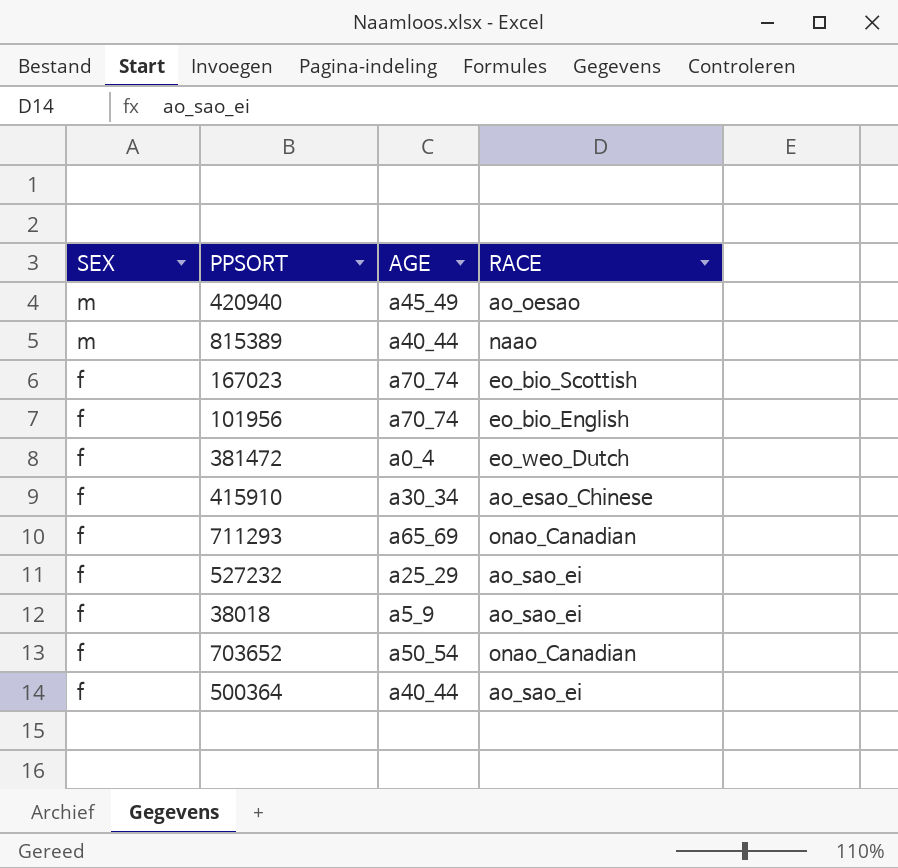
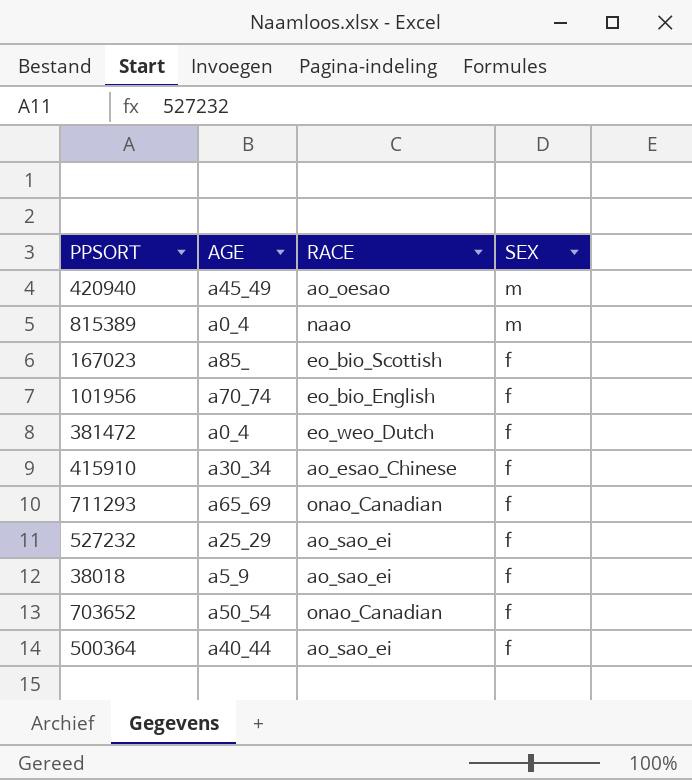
column SEX | position: 1 -> 4
815389 | AGE: a40_44 -> a0_4
167023 | AGE: a70_74 -> a85_

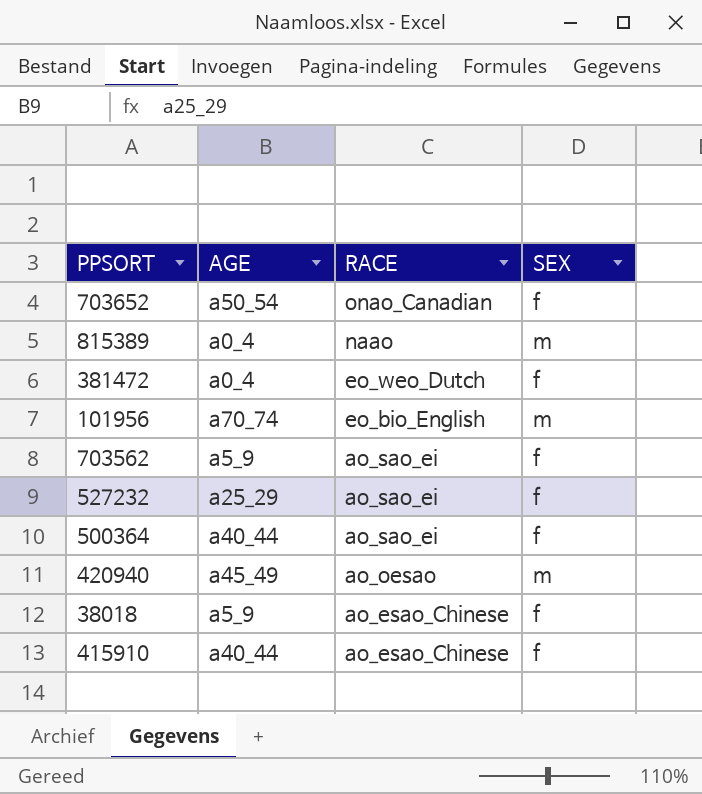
row order: SEX descending -> RACE descending
row 167023: a85_ | eo_bio_Scottish | f -> none
row 711293: a65_69 | onao_Canadian | f -> none
101956 | SEX: f -> m
row 703562: none -> a5_9 | ao_sao_ei | f
38018 | RACE: ao_sao_ei -> ao_esao_Chinese
415910 | AGE: a30_34 -> a40_44

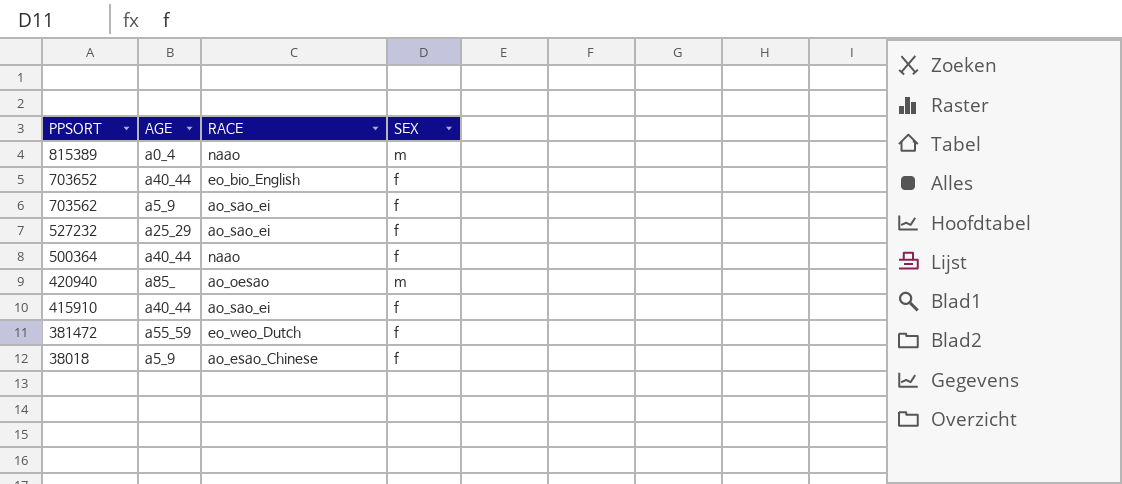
row order: RACE descending -> PPSORT descending
row 101956: a70_74 | eo_bio_English | m -> none
703652 | AGE: a50_54 -> a40_44
703652 | RACE: onao_Canadian -> eo_bio_English
500364 | RACE: ao_sao_ei -> naao
420940 | AGE: a45_49 -> a85_
415910 | RACE: ao_esao_Chinese -> ao_sao_ei
381472 | AGE: a0_4 -> a55_59

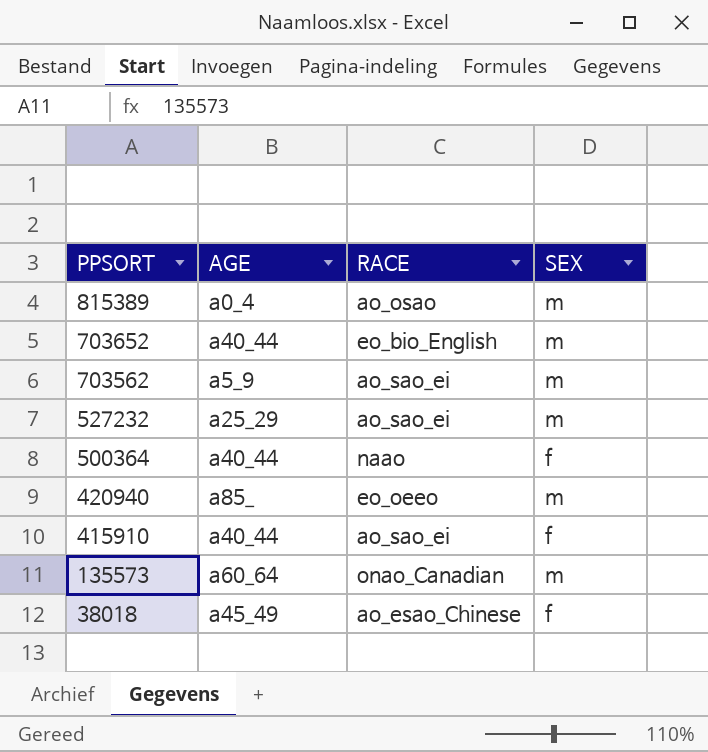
row 381472: a55_59 | eo_weo_Dutch | f -> none
815389 | RACE: naao -> ao_osao
703652 | SEX: f -> m
703562 | SEX: f -> m
527232 | SEX: f -> m
420940 | RACE: ao_oesao -> eo_oeeo
row 135573: none -> a60_64 | onao_Canadian | m
38018 | AGE: a5_9 -> a45_49

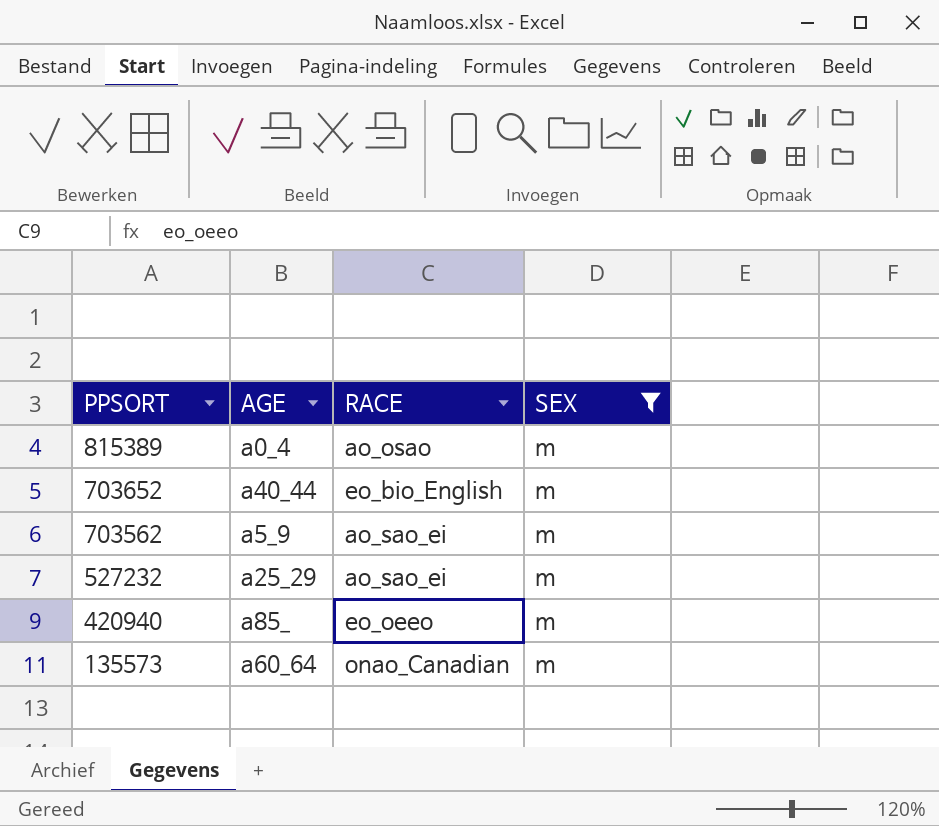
filter: none -> SEX = m

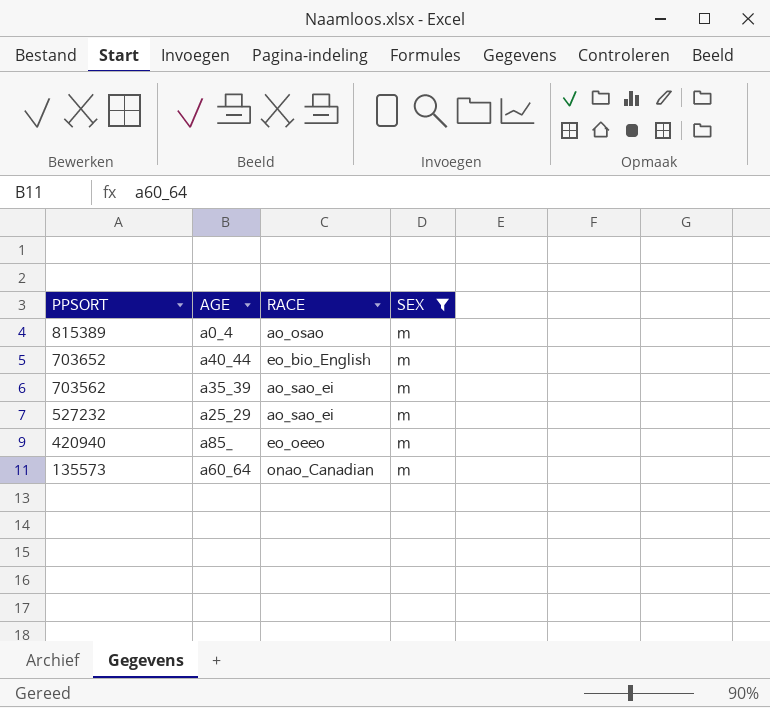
703562 | AGE: a5_9 -> a35_39

